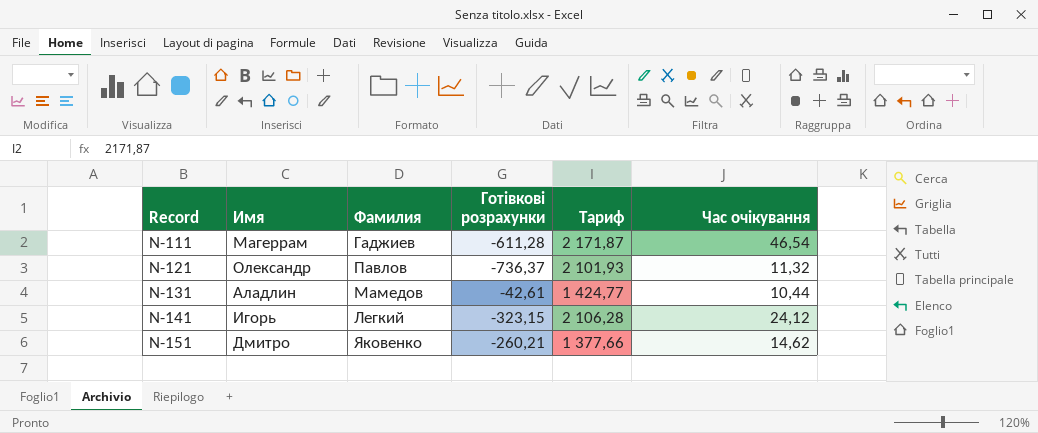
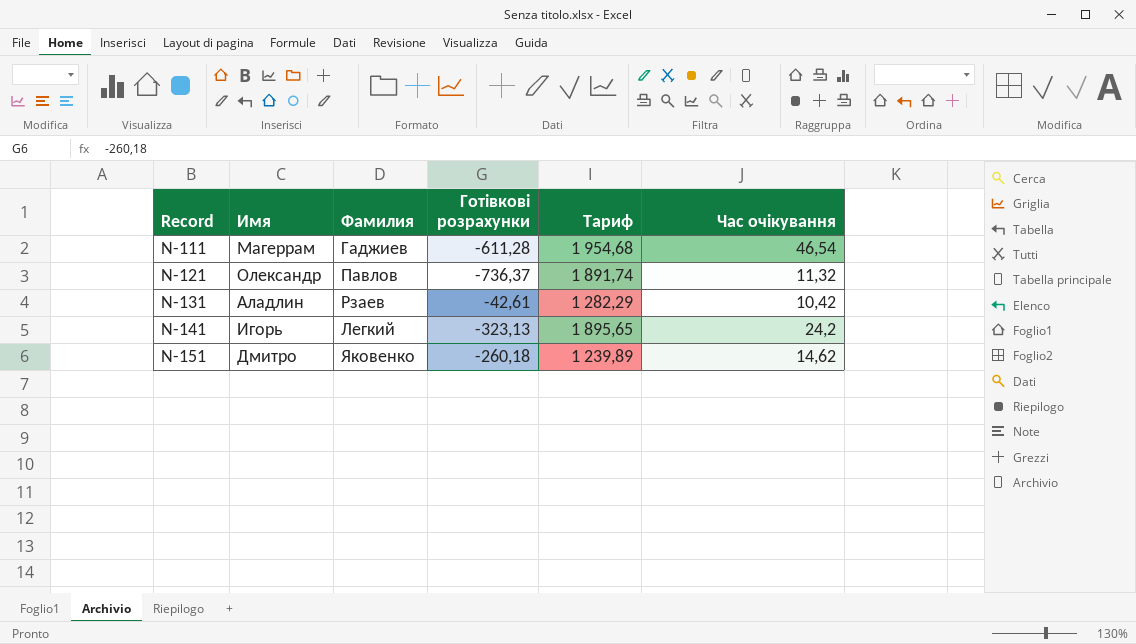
N-111 | Тариф: 2 171,87 -> 1 954,68
N-121 | Тариф: 2 101,93 -> 1 891,74
N-131 | Фамилия: Мамедов -> Рзаев
N-131 | Тариф: 1 424,77 -> 1 282,29
N-131 | Час очікування: 10,44 -> 10,42
N-141 | Готівкові розрахунки: -323,15 -> -323,13
N-141 | Тариф: 2 106,28 -> 1 895,65
N-141 | Час очікування: 24,12 -> 24,2
N-151 | Готівкові розрахунки: -260,21 -> -260,18
N-151 | Тариф: 1 377,66 -> 1 239,89

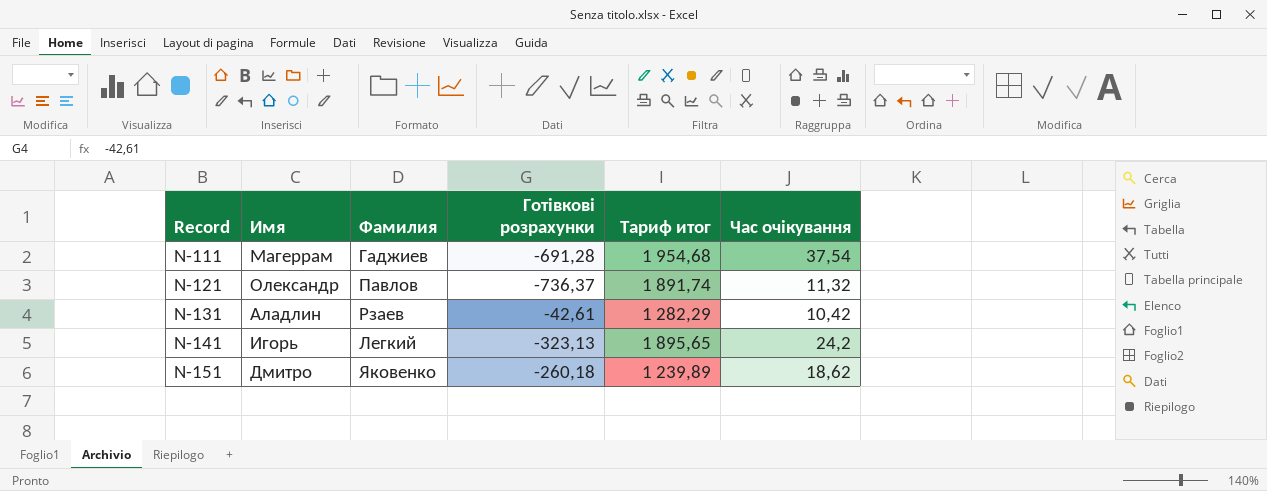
column name: Тариф -> Тариф итог
N-111 | Готівкові розрахунки: -611,28 -> -691,28
N-111 | Час очікування: 46,54 -> 37,54
N-151 | Час очікування: 14,62 -> 18,62

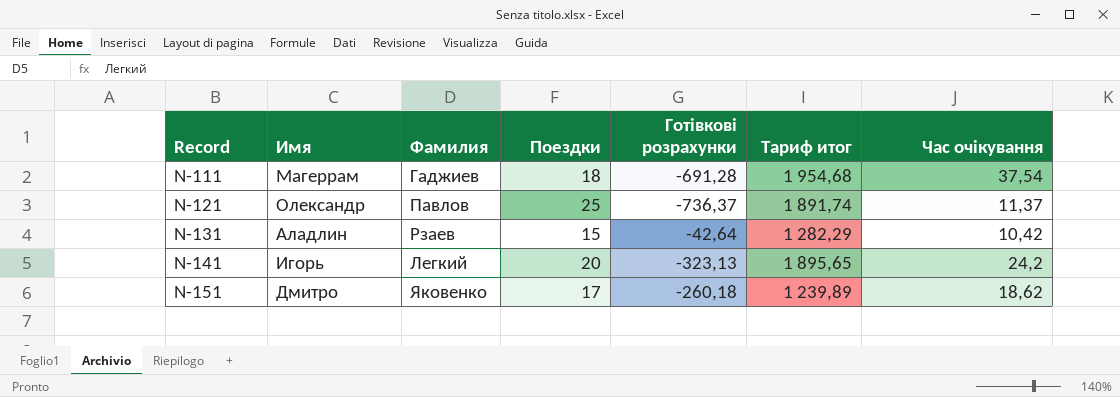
column Поездки | position: none -> 4
N-121 | Час очікування: 11,32 -> 11,37
N-131 | Готівкові розрахунки: -42,61 -> -42,64

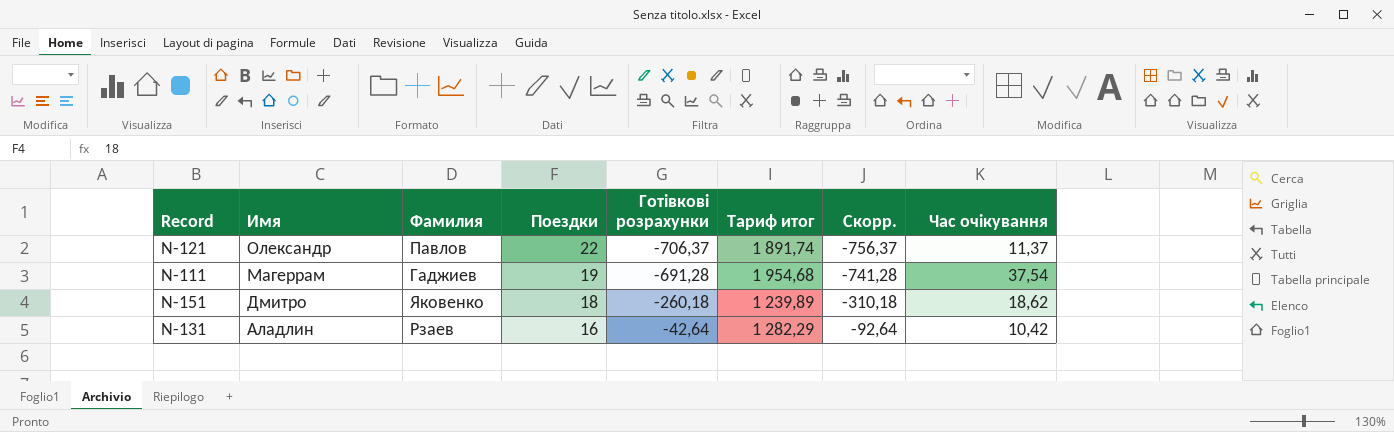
row order: Record ascending -> Имя descending
column Скорр. | formula: none -> [Готівкові розрахунки] - 50
row N-141: Игорь | Легкий | 20 | -323,13 | 1 895,65 | 24,2 -> none
N-121 | Поездки: 25 -> 22
N-121 | Готівкові розрахунки: -736,37 -> -706,37
N-111 | Поездки: 18 -> 19
N-151 | Поездки: 17 -> 18
N-131 | Поездки: 15 -> 16

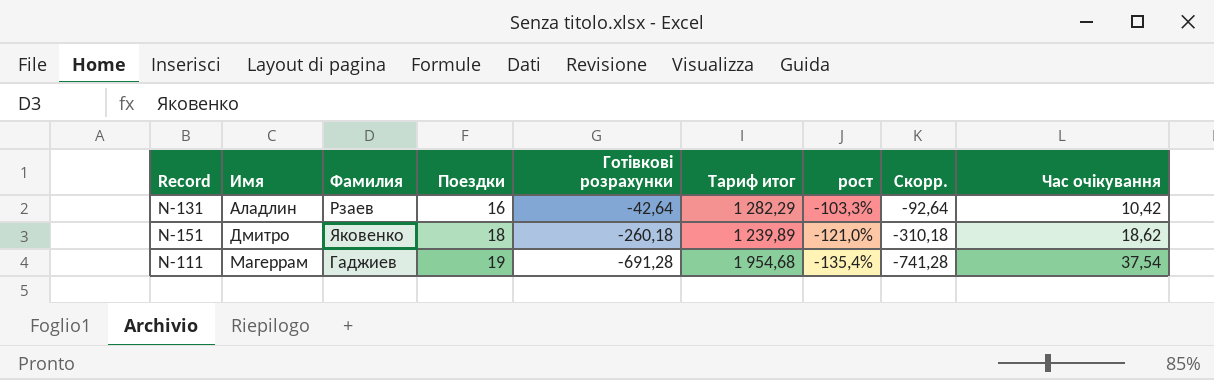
row order: Имя descending -> Имя ascending
column рост | formula: none -> ([Готівкові розрахунки] - [Тариф итог]) / [Тариф итог]
row N-121: Олександр | Павлов | 22 | -706,37 | 1 891,74 | -756,37 | 11,37 -> none

